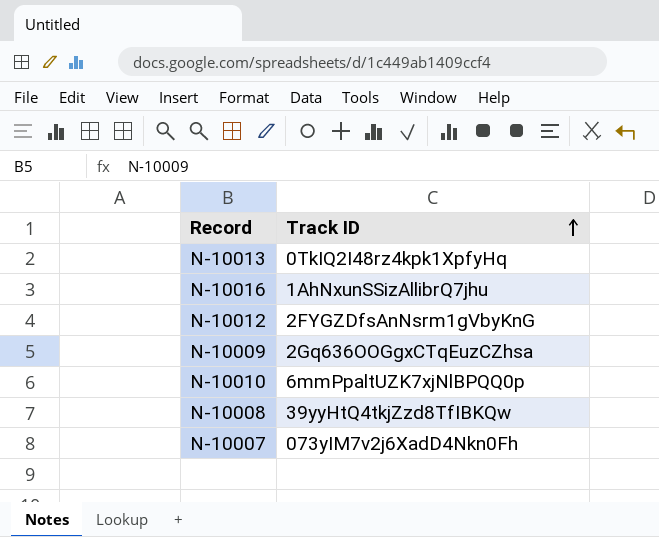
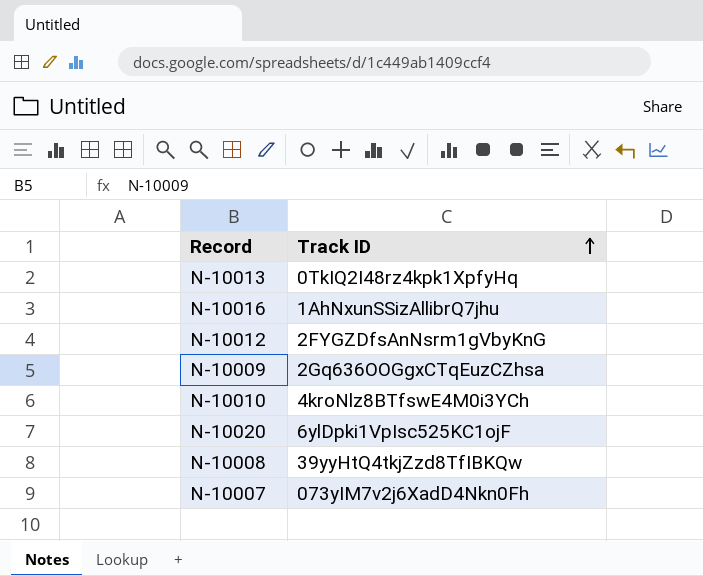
N-10010 | Track ID: 6mmPpaltUZK7xjNlBPQQ0p -> 4kroNlz8BTfswE4M0i3YCh
row N-10020: none -> 6ylDpki1VpIsc525KC1ojF

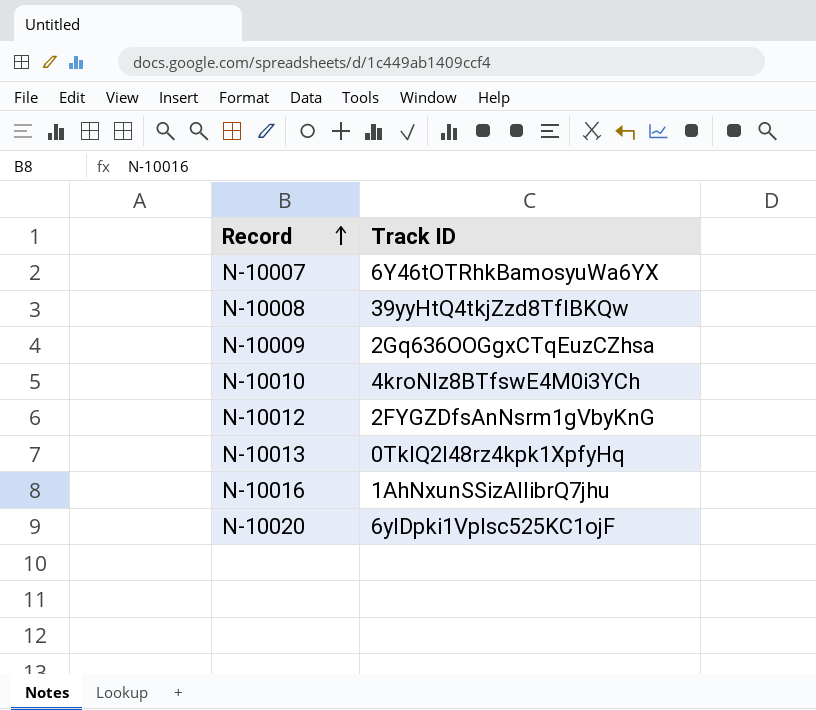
row order: Track ID ascending -> Record ascending
N-10007 | Track ID: 073yIM7v2j6XadD4Nkn0Fh -> 6Y46tOTRhkBamosyuWa6YX

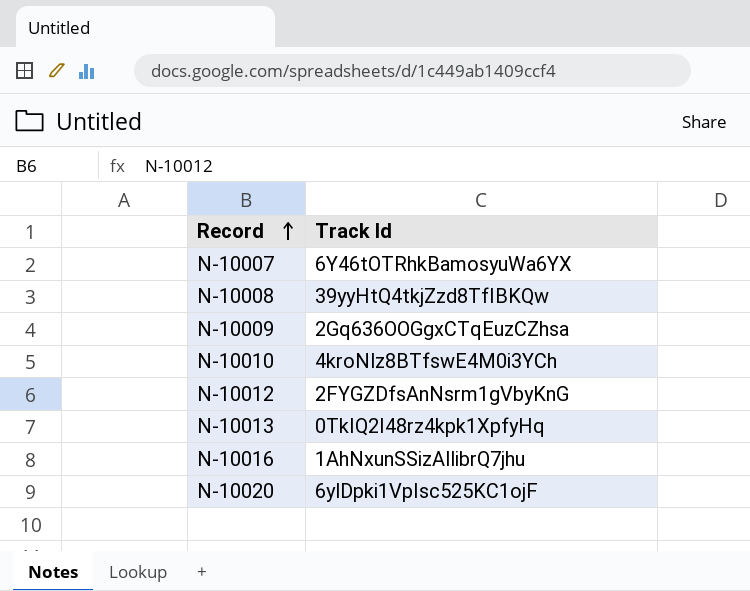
column name: Track ID -> Track Id

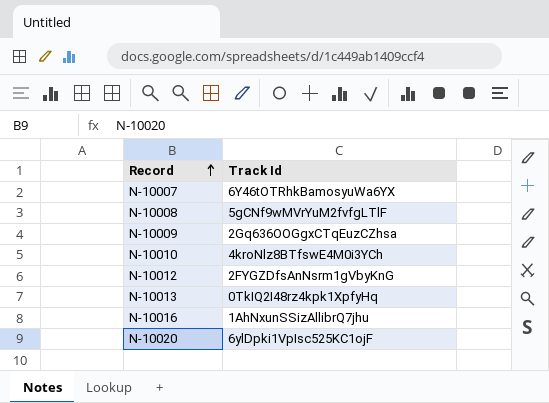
N-10008 | Track Id: 39yyHtQ4tkjZzd8TfIBKQw -> 5gCNf9wMVrYuM2fvfgLTlF

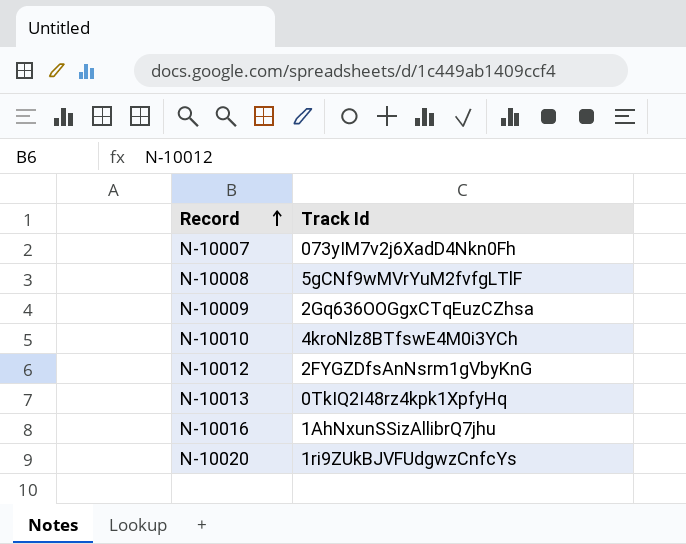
N-10007 | Track Id: 6Y46tOTRhkBamosyuWa6YX -> 073yIM7v2j6XadD4Nkn0Fh
N-10020 | Track Id: 6ylDpki1VpIsc525KC1ojF -> 1ri9ZUkBJVFUdgwzCnfcYs

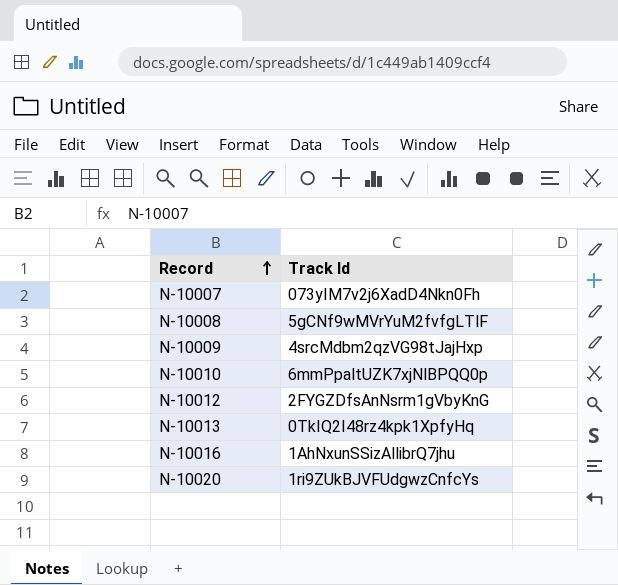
N-10009 | Track Id: 2Gq636OOGgxCTqEuzCZhsa -> 4srcMdbm2qzVG98tJajHxp
N-10010 | Track Id: 4kroNlz8BTfswE4M0i3YCh -> 6mmPpaltUZK7xjNlBPQQ0p

